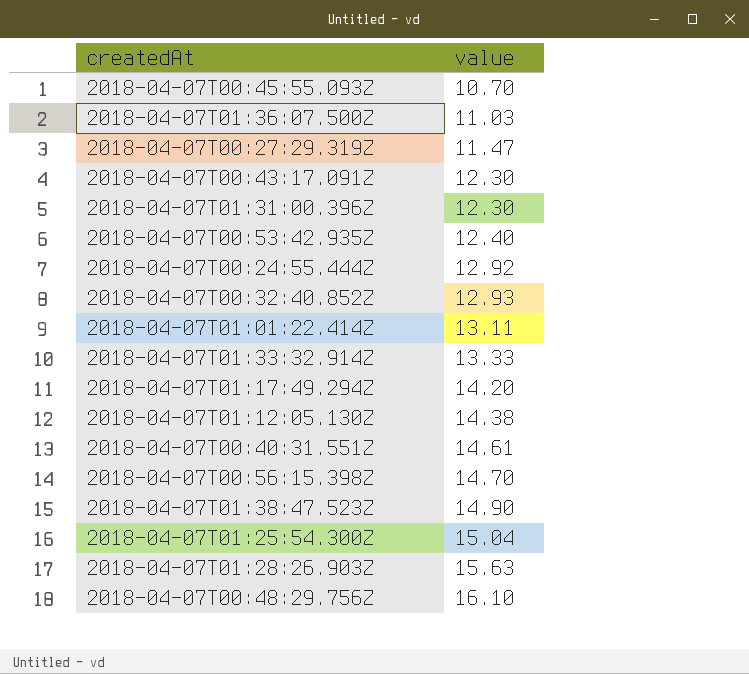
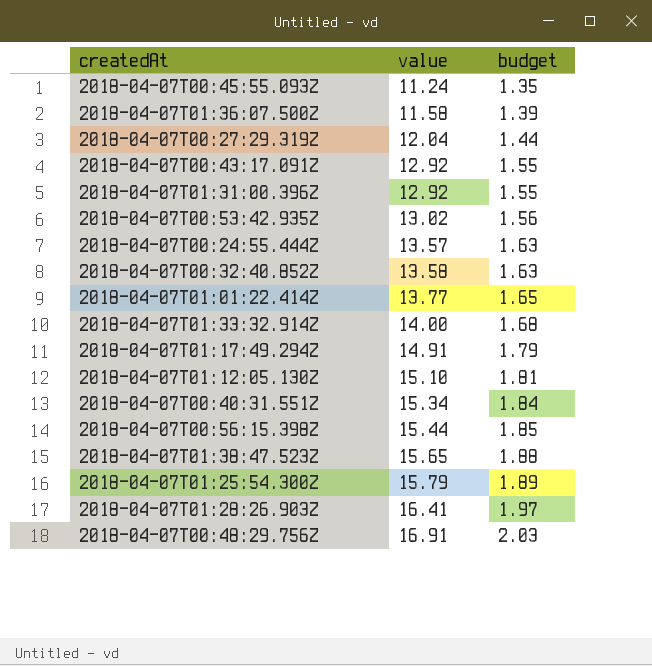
column budget | formula: none -> [value] * 0.12
2018-04-07T00:45:55.093Z | value: 10.70 -> 11.24
2018-04-07T01:36:07.500Z | value: 11.03 -> 11.58
2018-04-07T00:27:29.319Z | value: 11.47 -> 12.04
2018-04-07T00:43:17.091Z | value: 12.30 -> 12.92
2018-04-07T01:31:00.396Z | value: 12.30 -> 12.92
2018-04-07T00:53:42.935Z | value: 12.40 -> 13.02
2018-04-07T00:24:55.444Z | value: 12.92 -> 13.57
2018-04-07T00:32:40.852Z | value: 12.93 -> 13.58
2018-04-07T01:01:22.414Z | value: 13.11 -> 13.77
2018-04-07T01:33:32.914Z | value: 13.33 -> 14.00
2018-04-07T01:17:49.294Z | value: 14.20 -> 14.91
2018-04-07T01:12:05.130Z | value: 14.38 -> 15.10
2018-04-07T00:40:31.551Z | value: 14.61 -> 15.34
2018-04-07T00:56:15.398Z | value: 14.70 -> 15.44
2018-04-07T01:38:47.523Z | value: 14.90 -> 15.65
2018-04-07T01:25:54.300Z | value: 15.04 -> 15.79
2018-04-07T01:28:26.903Z | value: 15.63 -> 16.41
2018-04-07T00:48:29.756Z | value: 16.10 -> 16.91

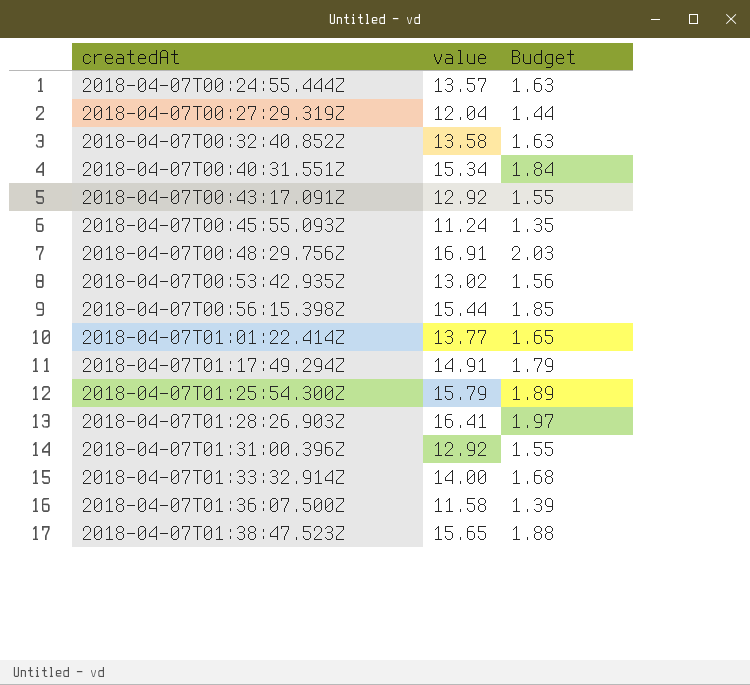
row order: value ascending -> createdAt ascending
column name: budget -> Budget
row 2018-04-07T01:12:05.130Z: 15.10 | 1.81 -> none

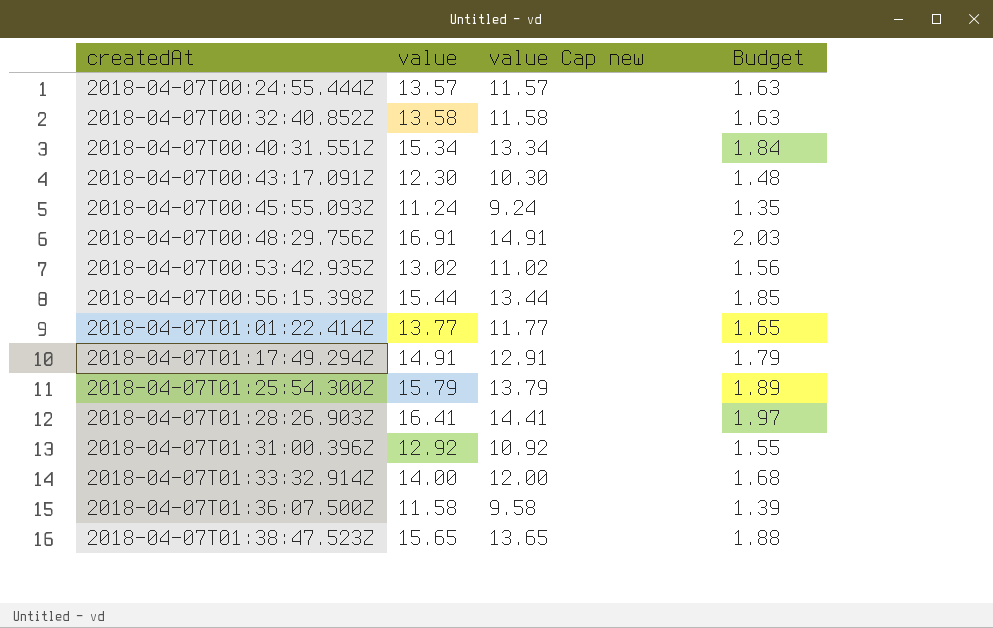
column value Cap new | formula: none -> [value] - 2
row 2018-04-07T00:27:29.319Z: 12.04 | 1.44 -> none
2018-04-07T00:43:17.091Z | value: 12.92 -> 12.30
2018-04-07T00:43:17.091Z | Budget: 1.55 -> 1.48

